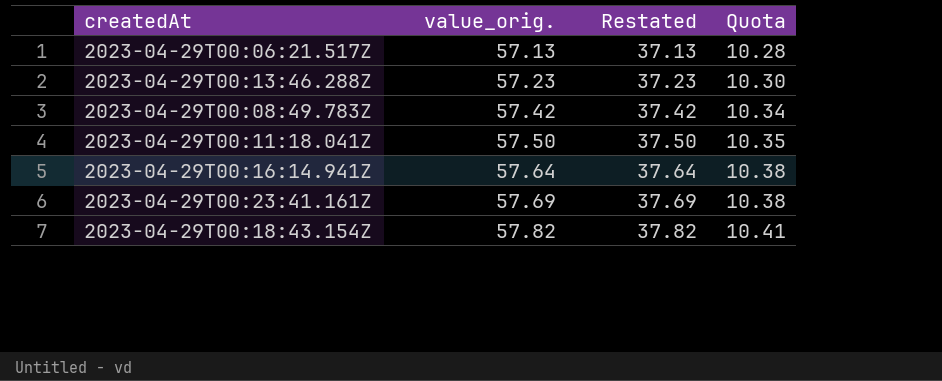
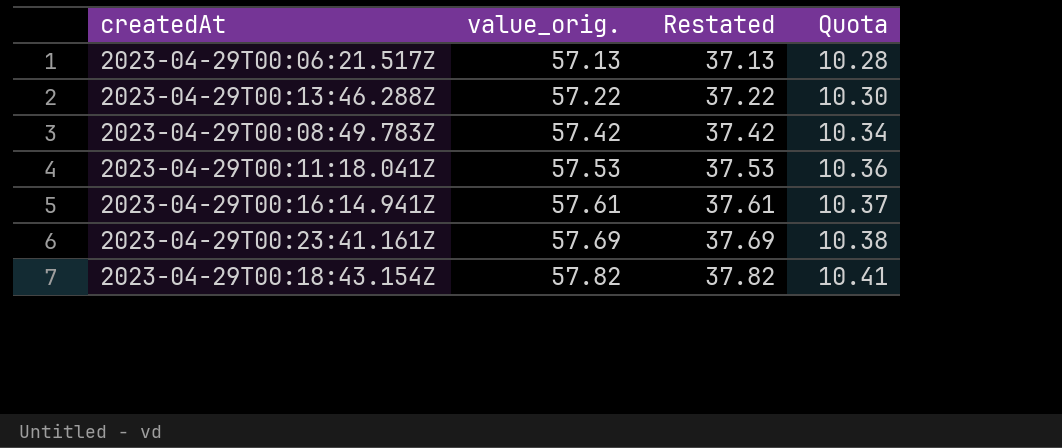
2023-04-29T00:13:46.288Z | value_orig.: 57.23 -> 57.22
2023-04-29T00:13:46.288Z | Restated: 37.23 -> 37.22
2023-04-29T00:11:18.041Z | value_orig.: 57.50 -> 57.53
2023-04-29T00:11:18.041Z | Restated: 37.50 -> 37.53
2023-04-29T00:11:18.041Z | Quota: 10.35 -> 10.36
2023-04-29T00:16:14.941Z | value_orig.: 57.64 -> 57.61
2023-04-29T00:16:14.941Z | Restated: 37.64 -> 37.61
2023-04-29T00:16:14.941Z | Quota: 10.38 -> 10.37

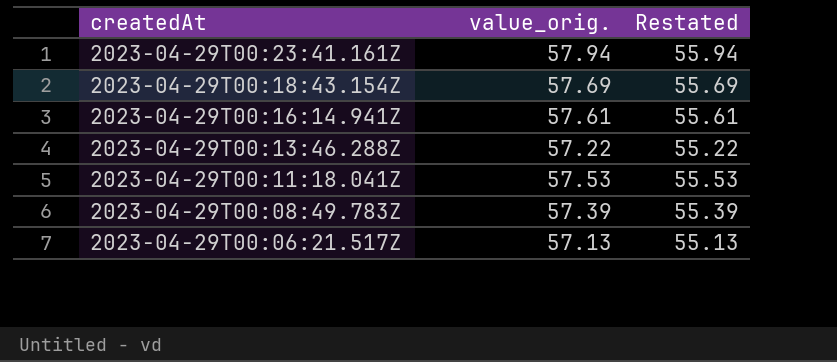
row order: value_orig. ascending -> createdAt descending
column Quota | formula: [value_orig.] * 0.18 -> none
column Restated | formula: [value_orig.] - 20 -> [value_orig.] - 2
2023-04-29T00:23:41.161Z | value_orig.: 57.69 -> 57.94
2023-04-29T00:18:43.154Z | value_orig.: 57.82 -> 57.69
2023-04-29T00:08:49.783Z | value_orig.: 57.42 -> 57.39

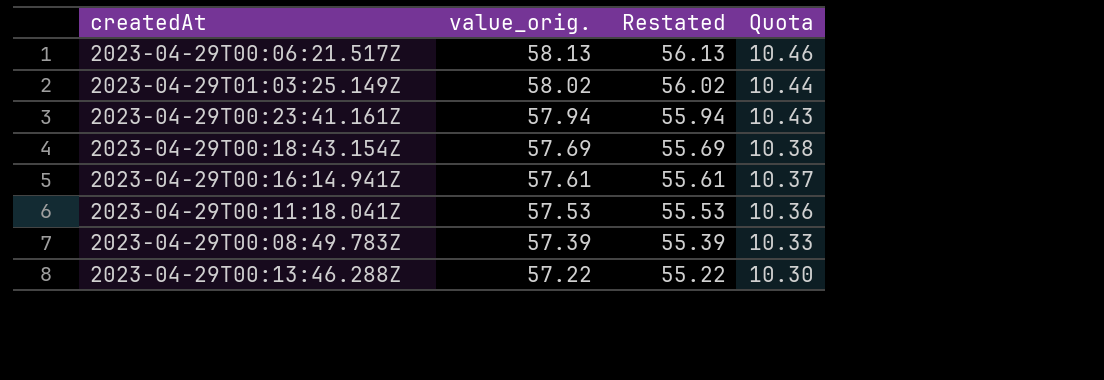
row order: createdAt descending -> value_orig. descending
column Quota | formula: none -> [value_orig.] * 0.18
2023-04-29T00:06:21.517Z | value_orig.: 57.13 -> 58.13
2023-04-29T00:06:21.517Z | Restated: 55.13 -> 56.13
row 2023-04-29T01:03:25.149Z: none -> 58.02 | 56.02 | 10.44

